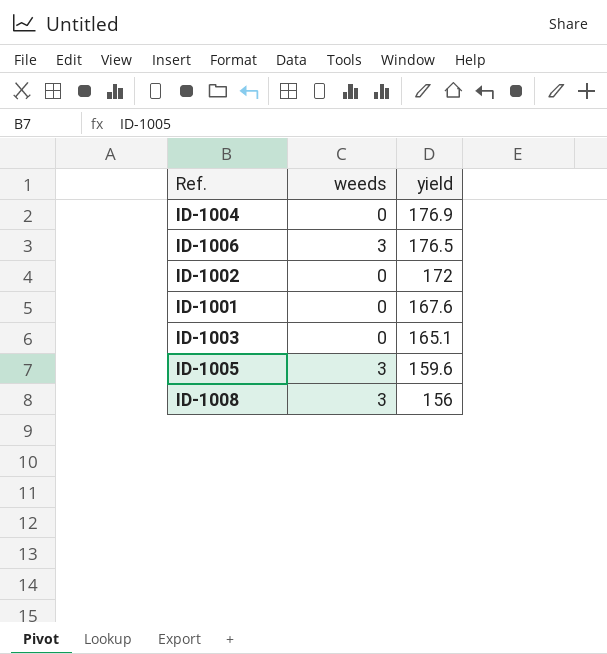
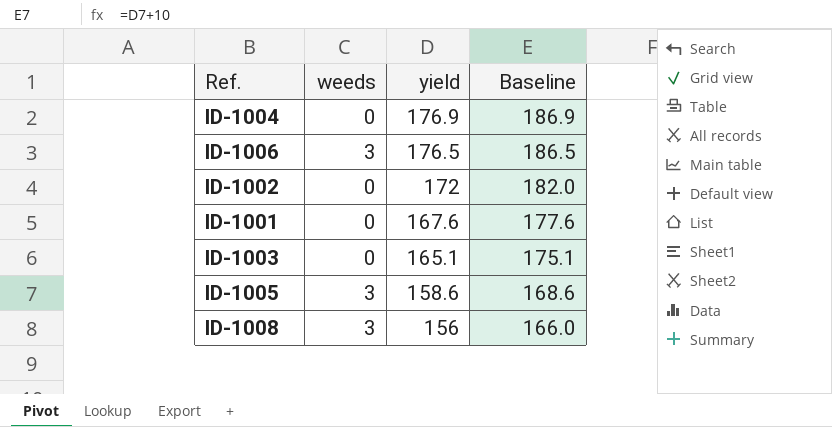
column Baseline | formula: none -> [yield] + 10
ID-1005 | yield: 159.6 -> 158.6

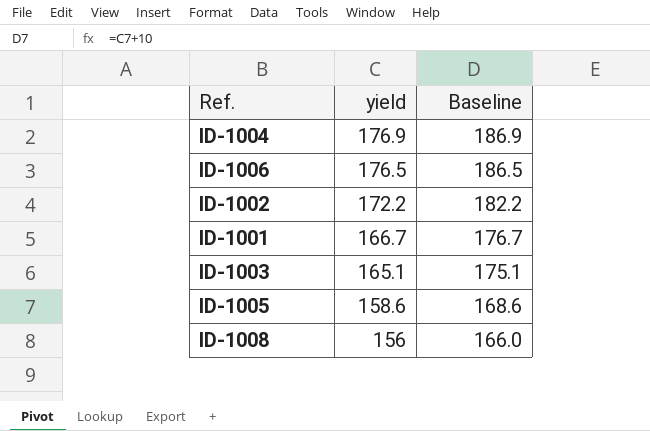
column weeds | position: 2 -> none
ID-1002 | yield: 172 -> 172.2
ID-1002 | Baseline: 182.0 -> 182.2
ID-1001 | yield: 167.6 -> 166.7
ID-1001 | Baseline: 177.6 -> 176.7

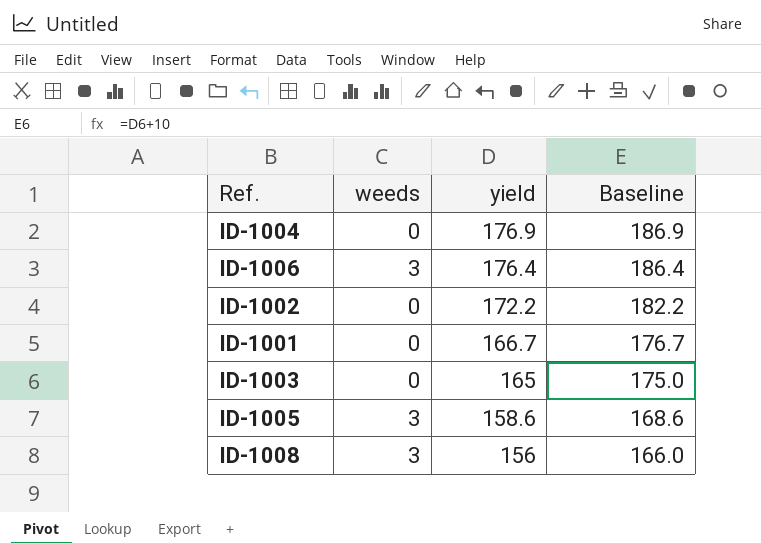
column weeds | position: none -> 2
ID-1006 | yield: 176.5 -> 176.4
ID-1006 | Baseline: 186.5 -> 186.4
ID-1003 | yield: 165.1 -> 165
ID-1003 | Baseline: 175.1 -> 175.0

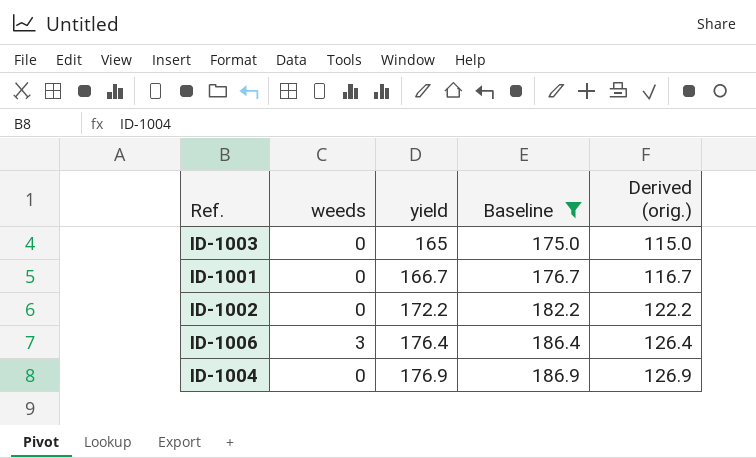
filter: none -> Baseline >= 175.0
row order: yield descending -> yield ascending
column Derived (orig.) | formula: none -> [yield] - 50

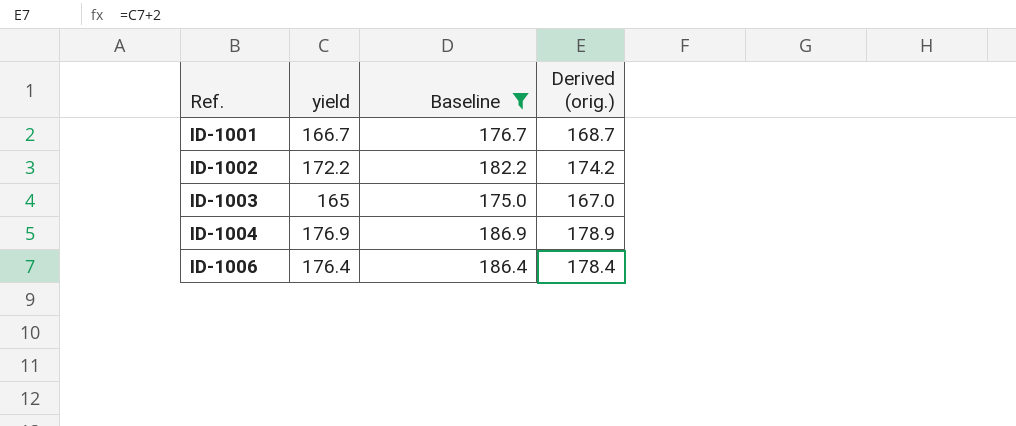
row order: yield ascending -> Ref. ascending
column weeds | position: 2 -> none
column Derived (orig.) | formula: [yield] - 50 -> [yield] + 2

